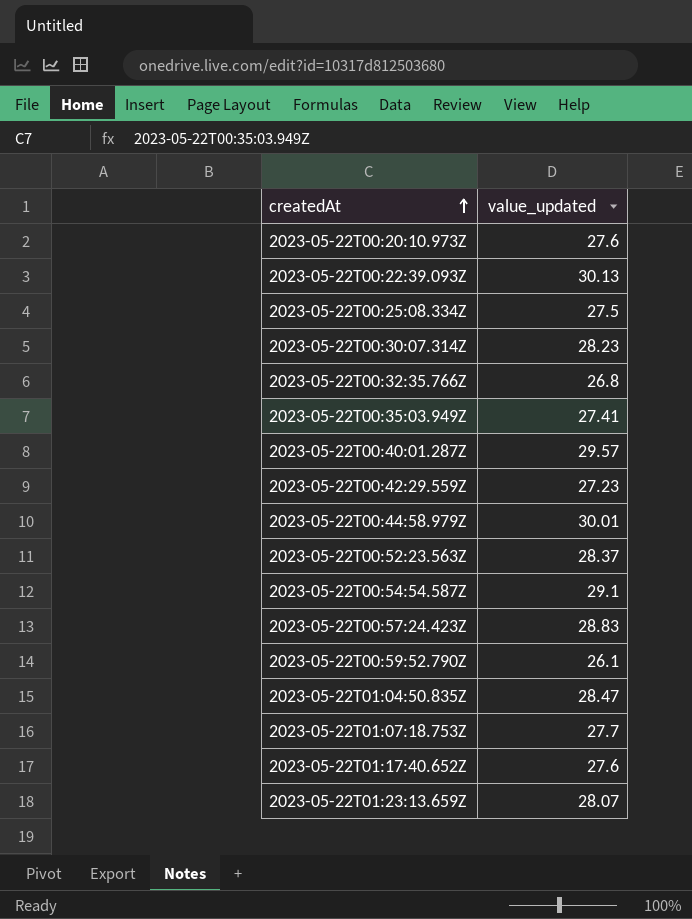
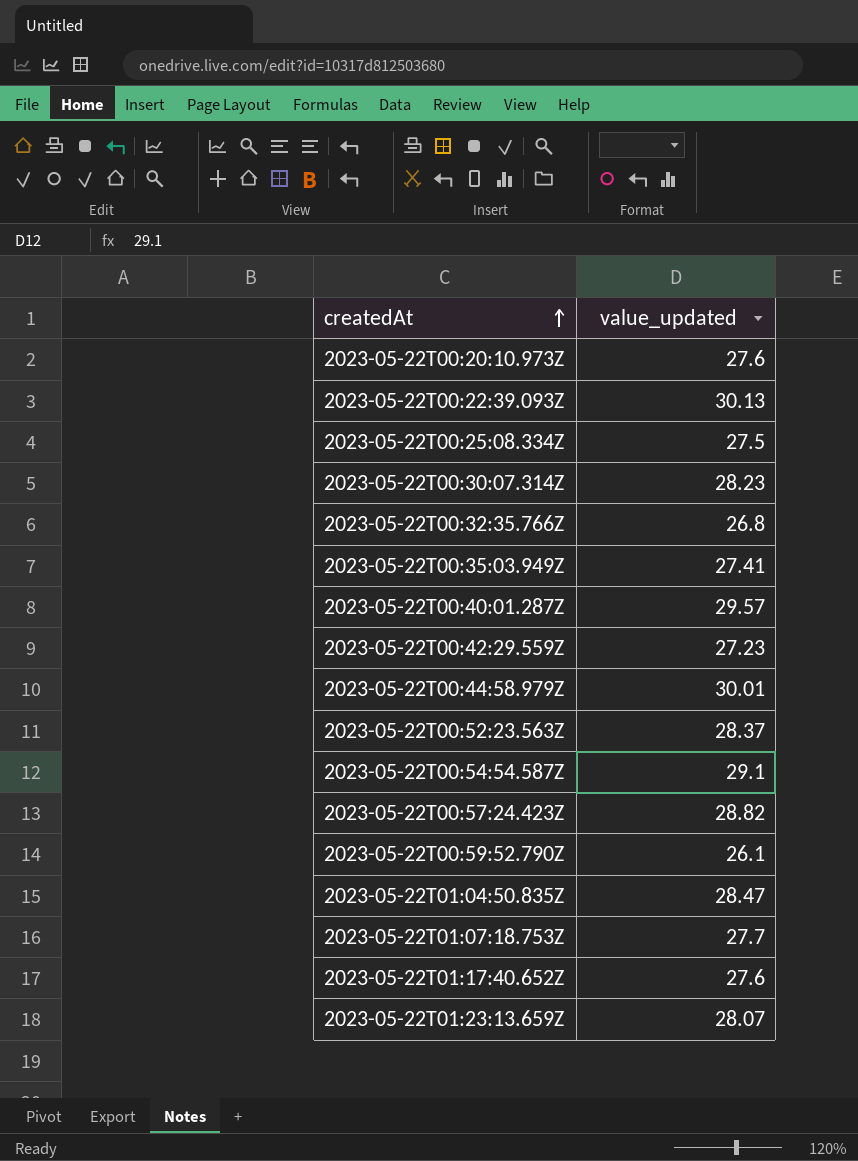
2023-05-22T00:57:24.423Z | value_updated: 28.83 -> 28.82

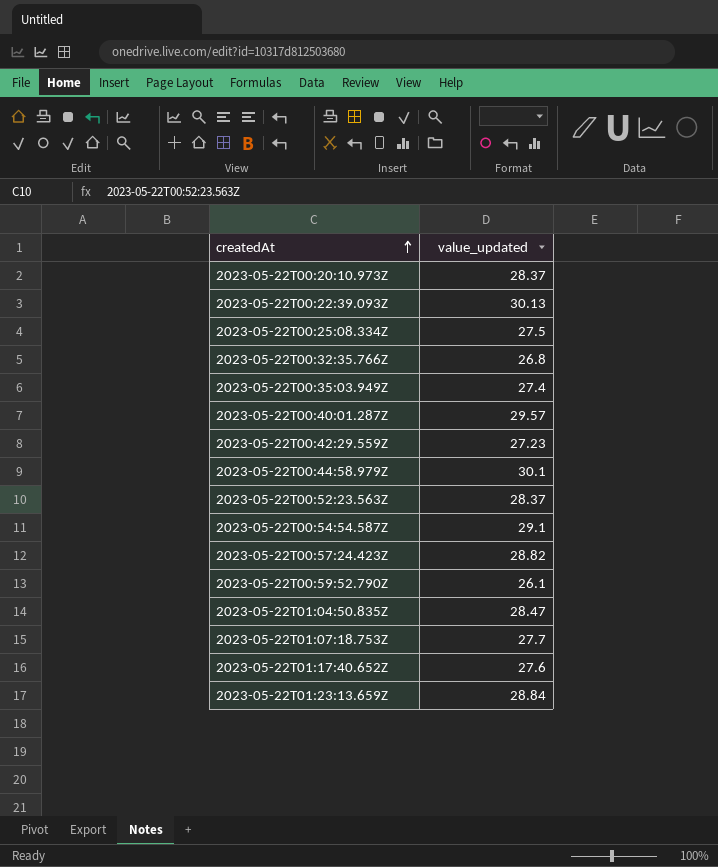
row 2023-05-22T00:30:07.314Z: 28.23 -> none
2023-05-22T00:20:10.973Z | value_updated: 27.6 -> 28.37
2023-05-22T00:35:03.949Z | value_updated: 27.41 -> 27.4
2023-05-22T00:44:58.979Z | value_updated: 30.01 -> 30.1
2023-05-22T01:23:13.659Z | value_updated: 28.07 -> 28.84

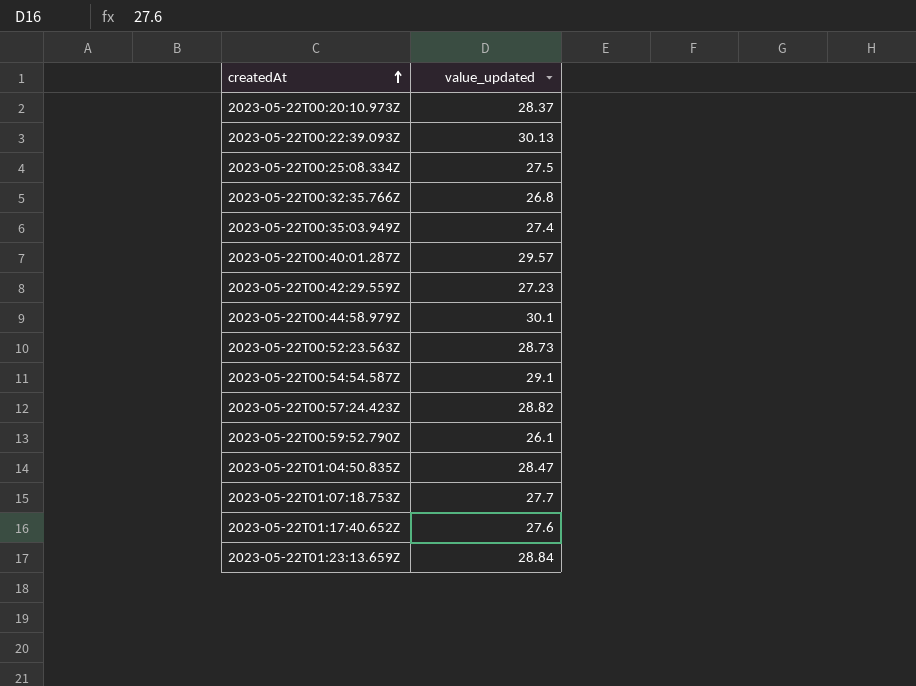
2023-05-22T00:52:23.563Z | value_updated: 28.37 -> 28.73

